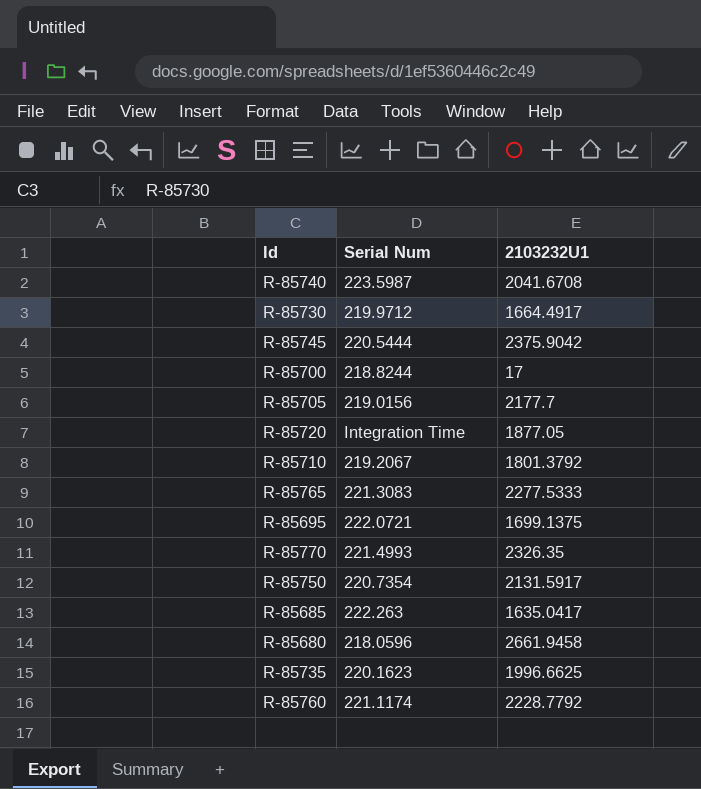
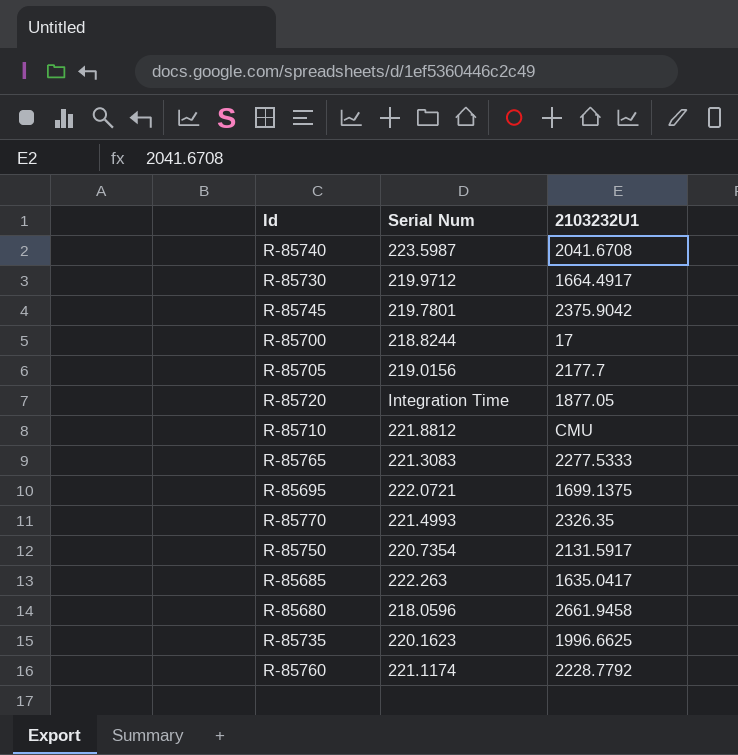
R-85745 | Serial Num: 220.5444 -> 219.7801
R-85710 | Serial Num: 219.2067 -> 221.8812
R-85710 | 2103232U1: 1801.3792 -> CMU

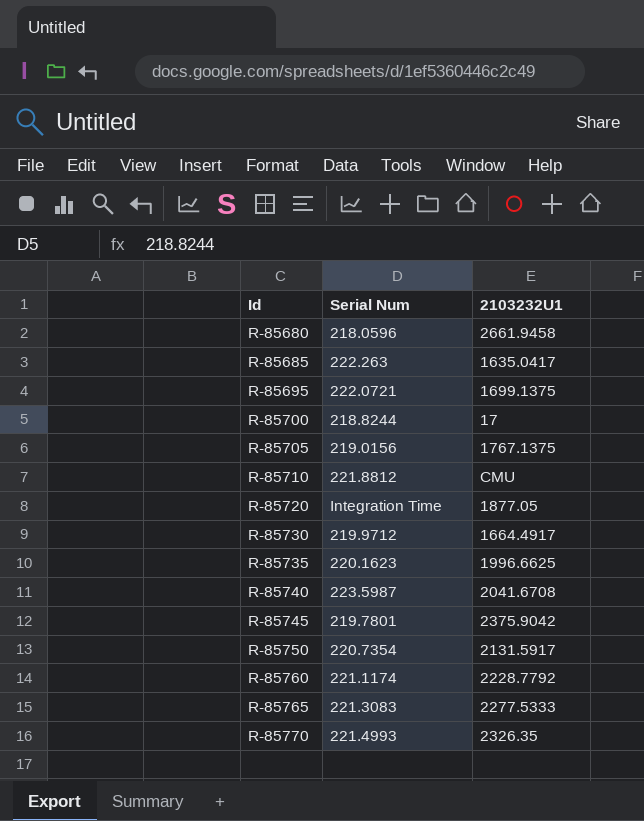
row order: none -> Id ascending
R-85705 | 2103232U1: 2177.7 -> 1767.1375

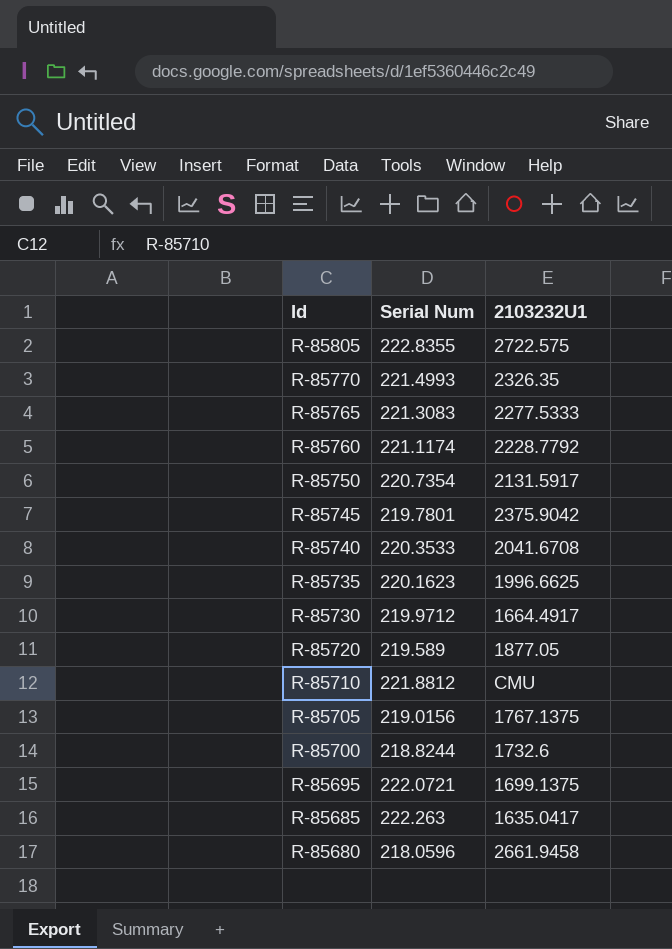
row order: Id ascending -> Id descending
row R-85805: none -> 222.8355 | 2722.575
R-85740 | Serial Num: 223.5987 -> 220.3533
R-85720 | Serial Num: Integration Time -> 219.589
R-85700 | 2103232U1: 17 -> 1732.6

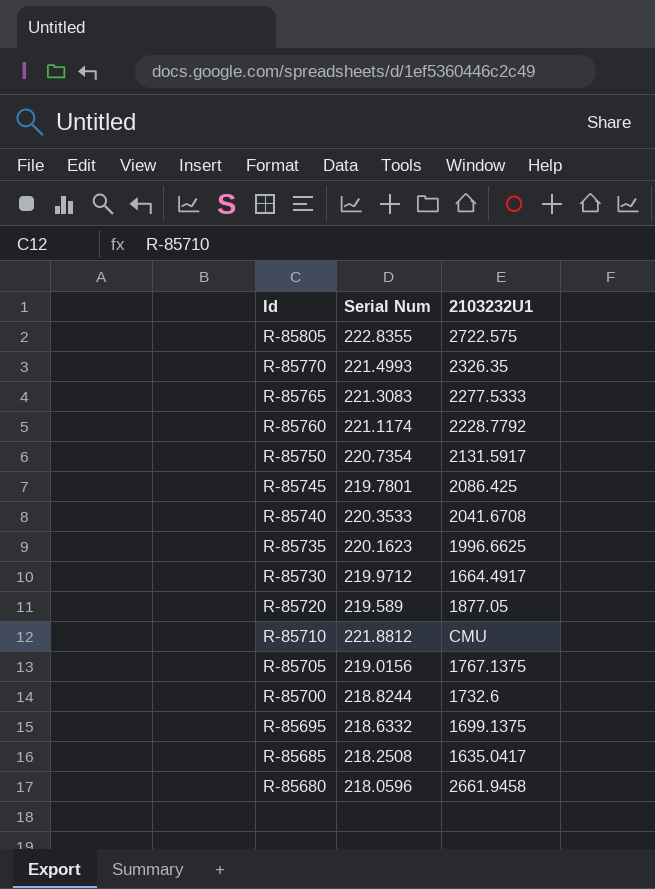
R-85745 | 2103232U1: 2375.9042 -> 2086.425
R-85695 | Serial Num: 222.0721 -> 218.6332
R-85685 | Serial Num: 222.263 -> 218.2508

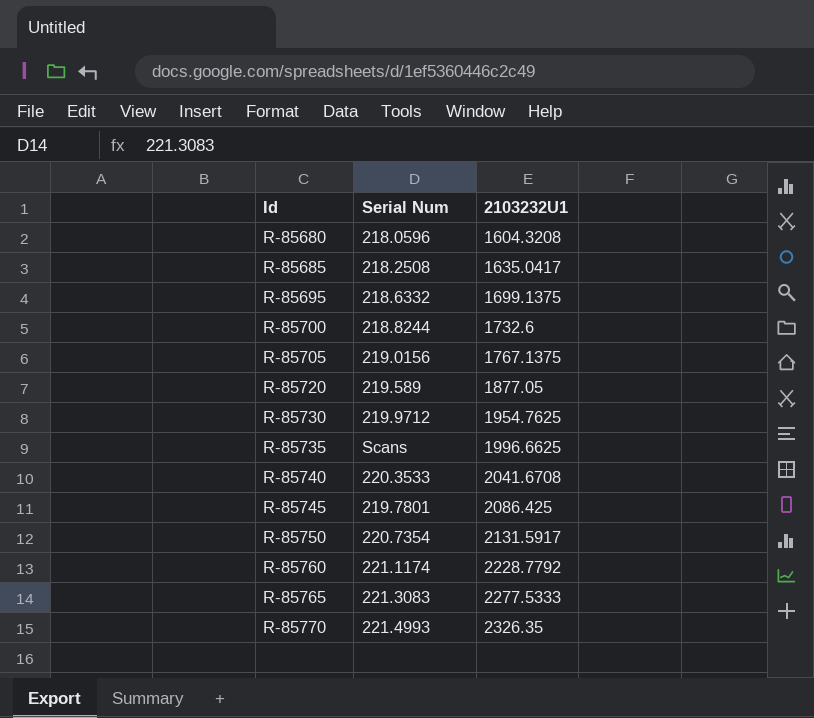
row order: Id descending -> Id ascending
row R-85805: 222.8355 | 2722.575 -> none
row R-85710: 221.8812 | CMU -> none
R-85680 | 2103232U1: 2661.9458 -> 1604.3208
R-85730 | 2103232U1: 1664.4917 -> 1954.7625
R-85735 | Serial Num: 220.1623 -> Scans

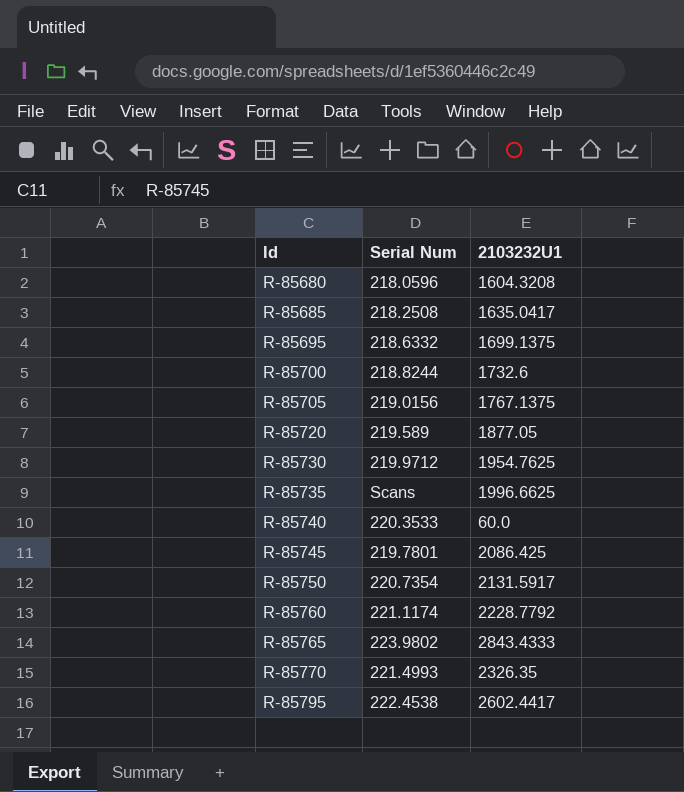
R-85740 | 2103232U1: 2041.6708 -> 60.0
R-85765 | Serial Num: 221.3083 -> 223.9802
R-85765 | 2103232U1: 2277.5333 -> 2843.4333
row R-85795: none -> 222.4538 | 2602.4417

